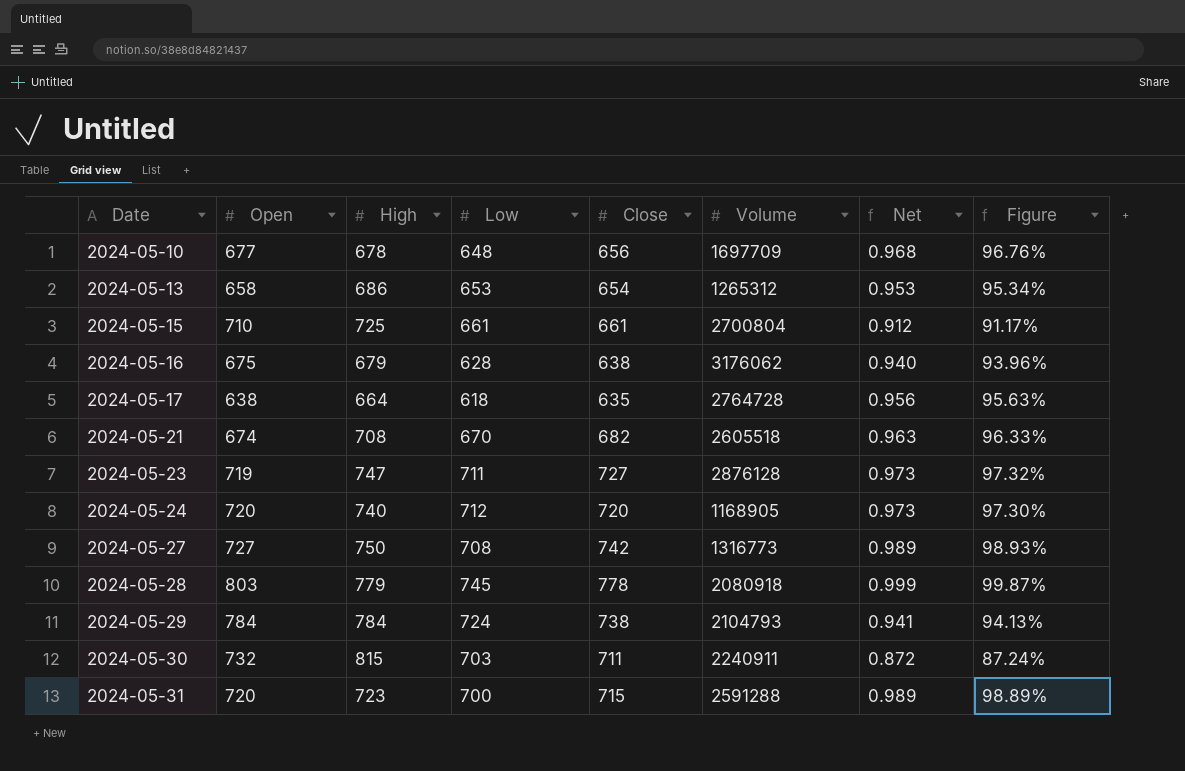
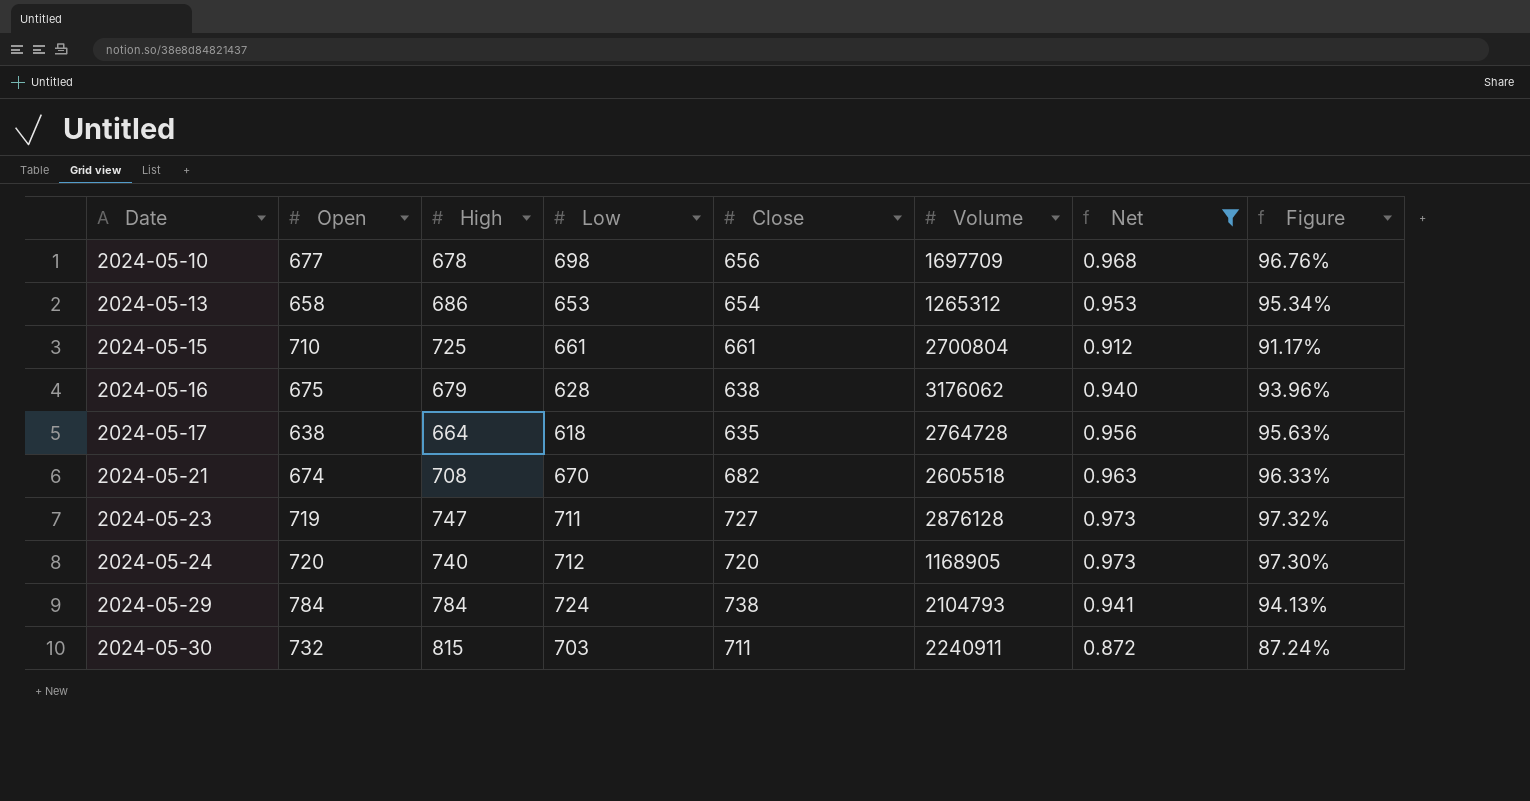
filter: none -> Net <= 0.973
2024-05-10 | Low: 648 -> 698

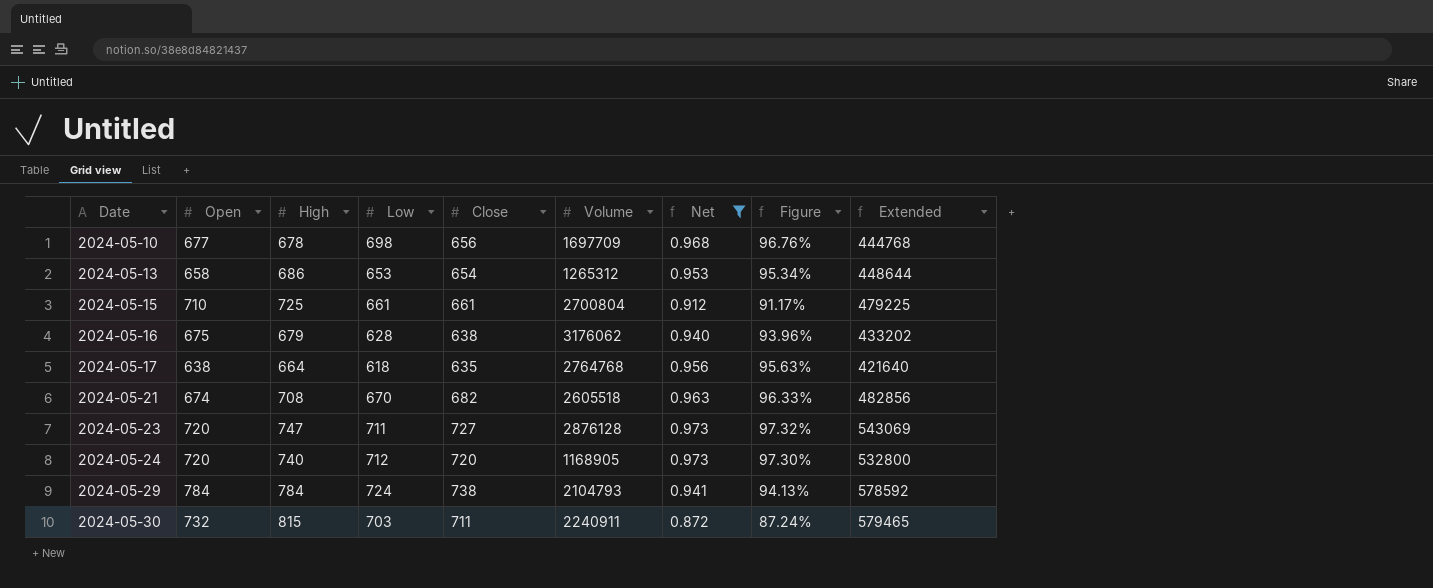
column Extended | formula: none -> [High] * [Close]
2024-05-17 | Volume: 2764728 -> 2764768
2024-05-23 | Open: 719 -> 720

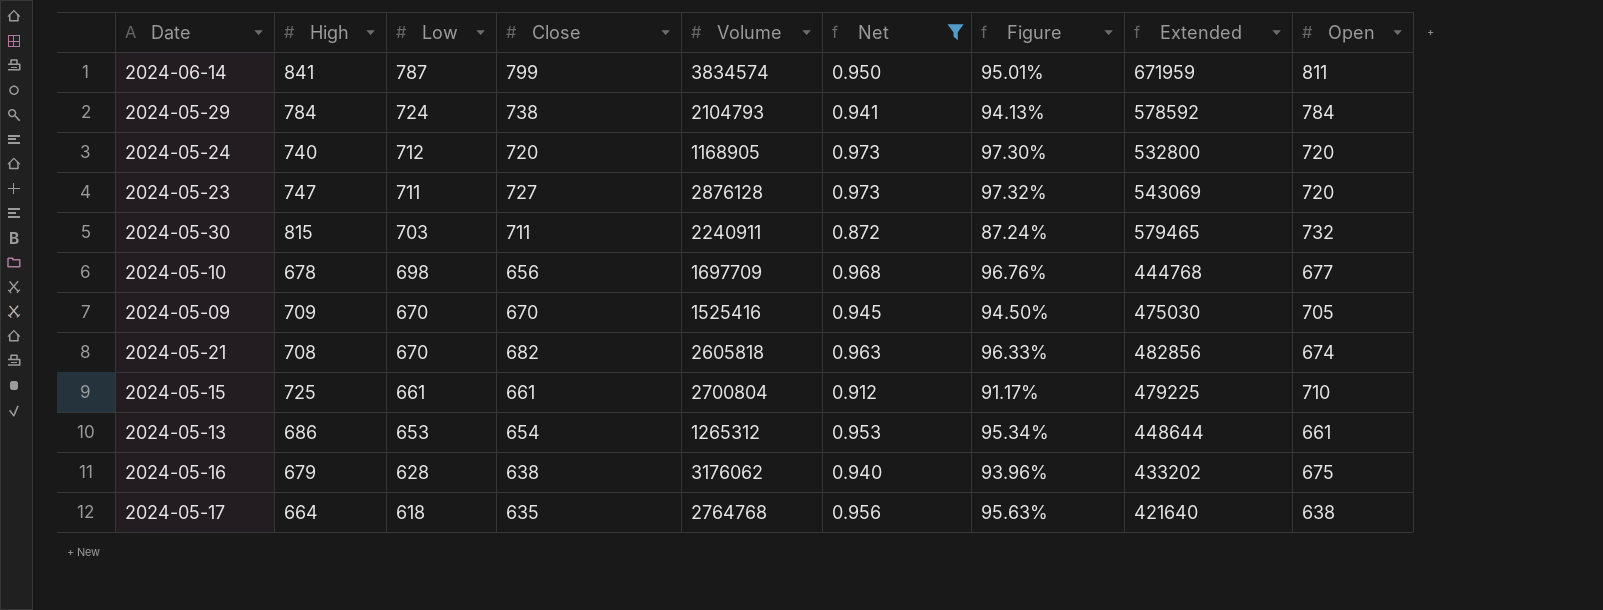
row order: Date ascending -> Low descending
column Open | position: 2 -> 9
row 2024-06-14: none -> 841 | 787 | 799 | 3834574 | 0.950 | 95.01% | 671959 | 811
row 2024-05-09: none -> 709 | 670 | 670 | 1525416 | 0.945 | 94.50% | 475030 | 705
2024-05-21 | Volume: 2605518 -> 2605818
2024-05-13 | Open: 658 -> 661

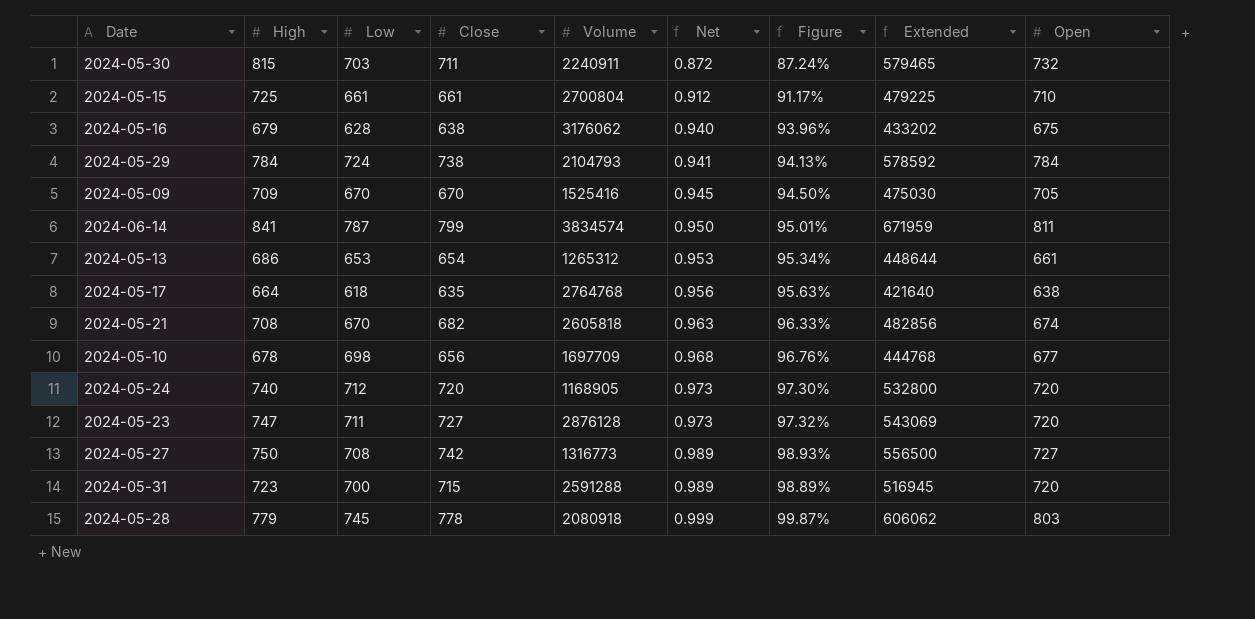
filter: Net <= 0.973 -> none
row order: Low descending -> Net ascending

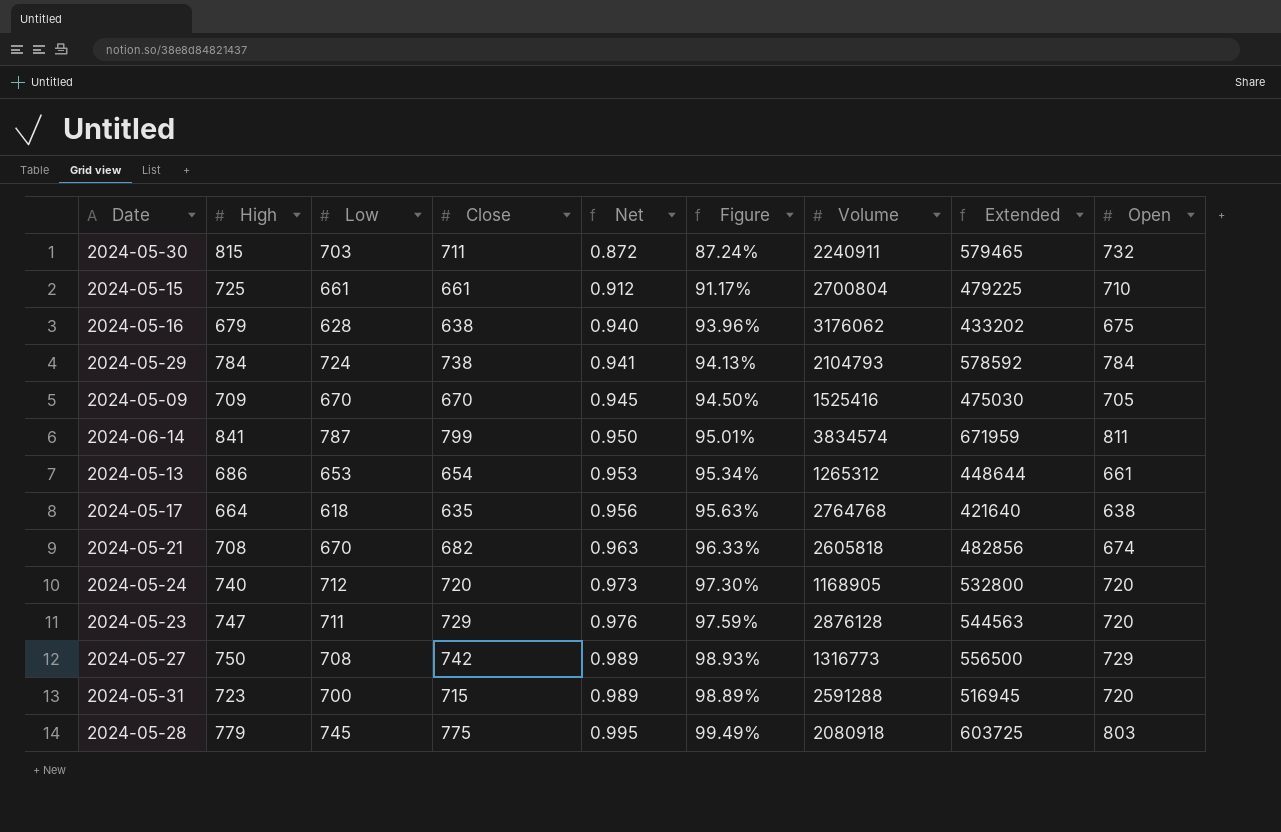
column Volume | position: 5 -> 7
row 2024-05-10: 678 | 698 | 656 | 1697709 | 0.968 | 96.76% | 444768 | 677 -> none
2024-05-23 | Close: 727 -> 729
2024-05-23 | Net: 0.973 -> 0.976
2024-05-23 | Figure: 97.32% -> 97.59%
2024-05-23 | Extended: 543069 -> 544563
2024-05-27 | Open: 727 -> 729
2024-05-28 | Close: 778 -> 775
2024-05-28 | Net: 0.999 -> 0.995
2024-05-28 | Figure: 99.87% -> 99.49%
2024-05-28 | Extended: 606062 -> 603725

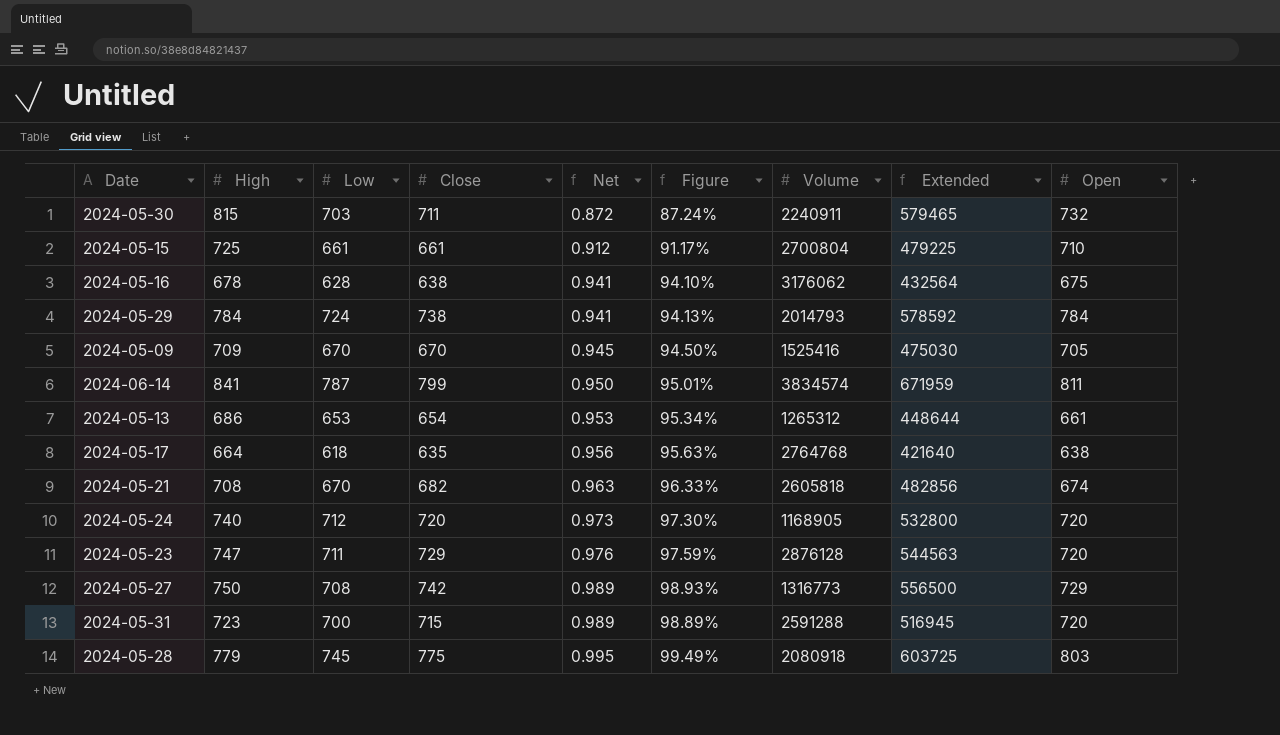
2024-05-16 | High: 679 -> 678
2024-05-16 | Net: 0.940 -> 0.941
2024-05-16 | Figure: 93.96% -> 94.10%
2024-05-16 | Extended: 433202 -> 432564
2024-05-29 | Volume: 2104793 -> 2014793

